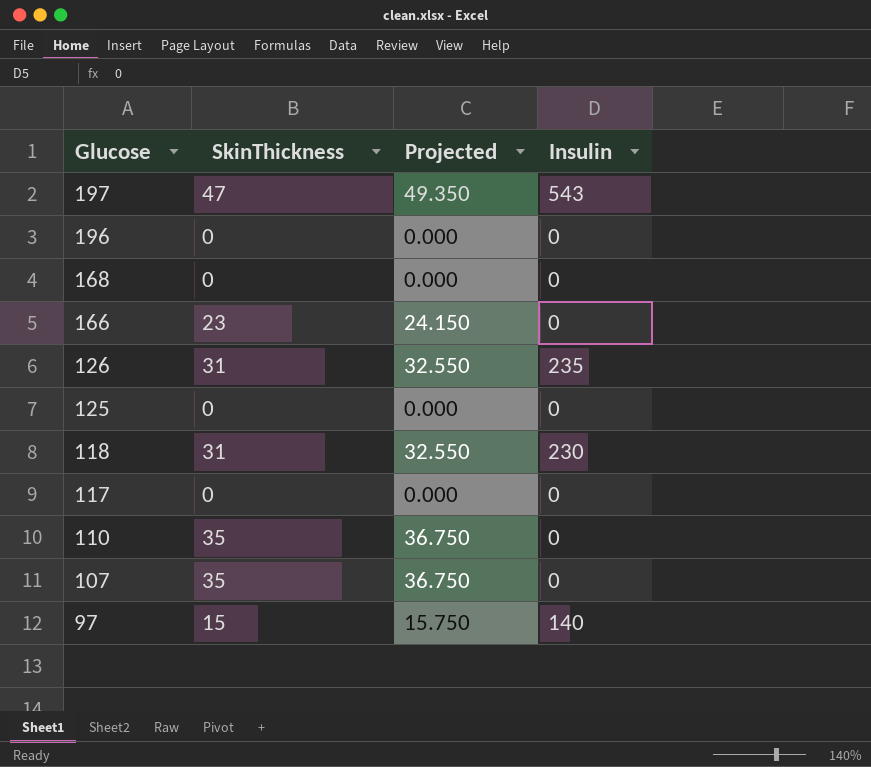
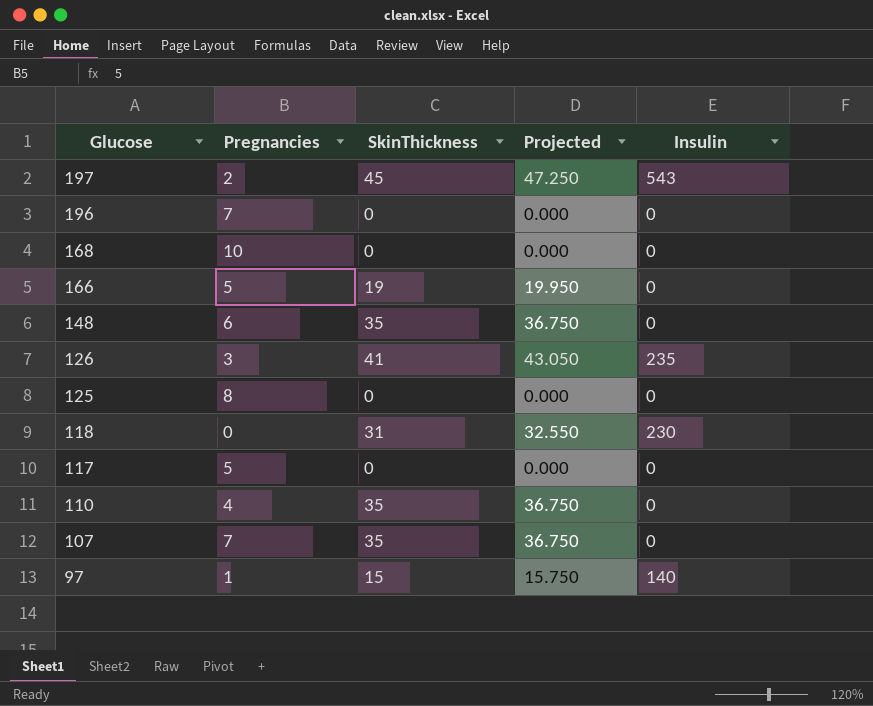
column Pregnancies | position: none -> 2
197 | SkinThickness: 47 -> 45
197 | Projected: 49.350 -> 47.250
166 | SkinThickness: 23 -> 19
166 | Projected: 24.150 -> 19.950
row 148: none -> 6 | 35 | 36.750 | 0
126 | SkinThickness: 31 -> 41
126 | Projected: 32.550 -> 43.050

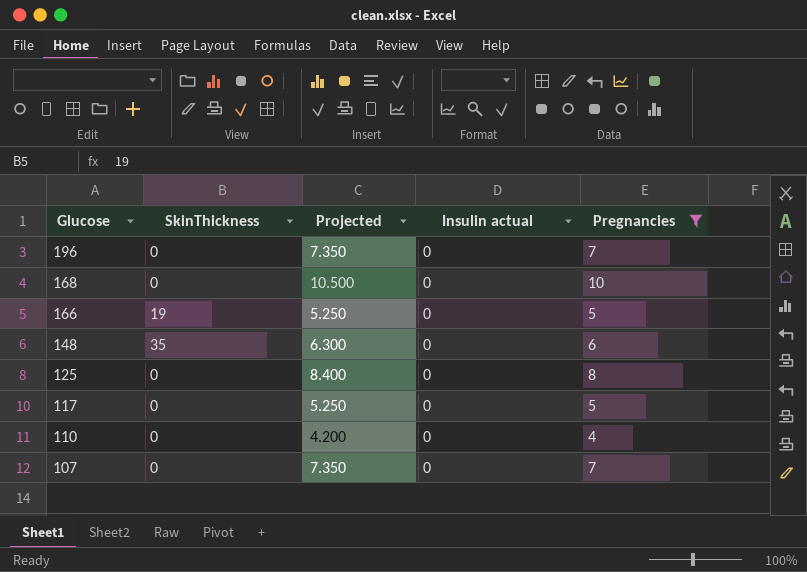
filter: none -> Pregnancies >= 4
column Projected | formula: [SkinThickness] * 1.05 -> [Pregnancies] * 1.05
column name: Insulin -> Insulin actual
column Pregnancies | position: 2 -> 5
110 | SkinThickness: 35 -> 0
107 | SkinThickness: 35 -> 0

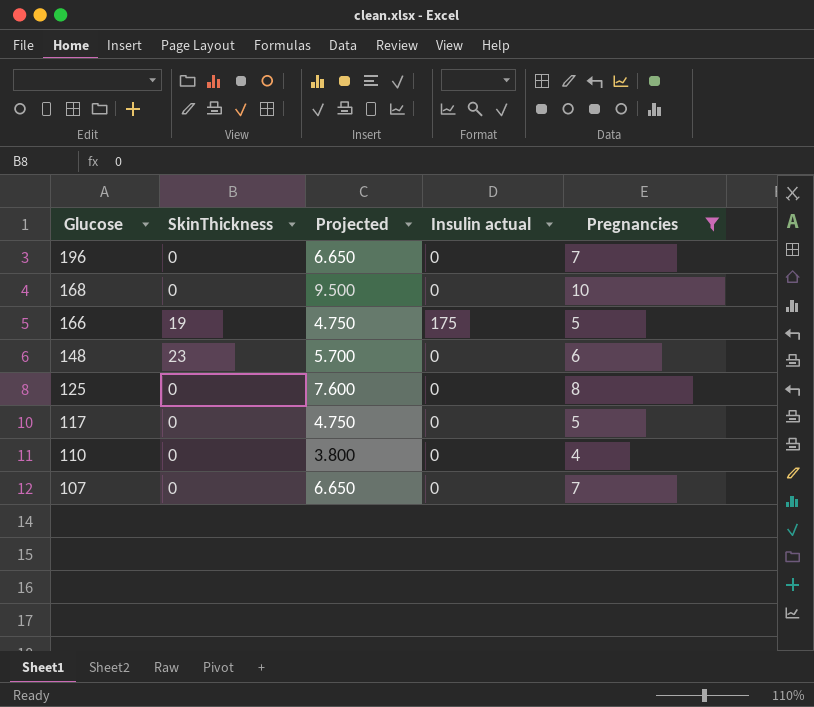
column Projected | formula: [Pregnancies] * 1.05 -> [Pregnancies] * 0.95
166 | Insulin actual: 0 -> 175
148 | SkinThickness: 35 -> 23

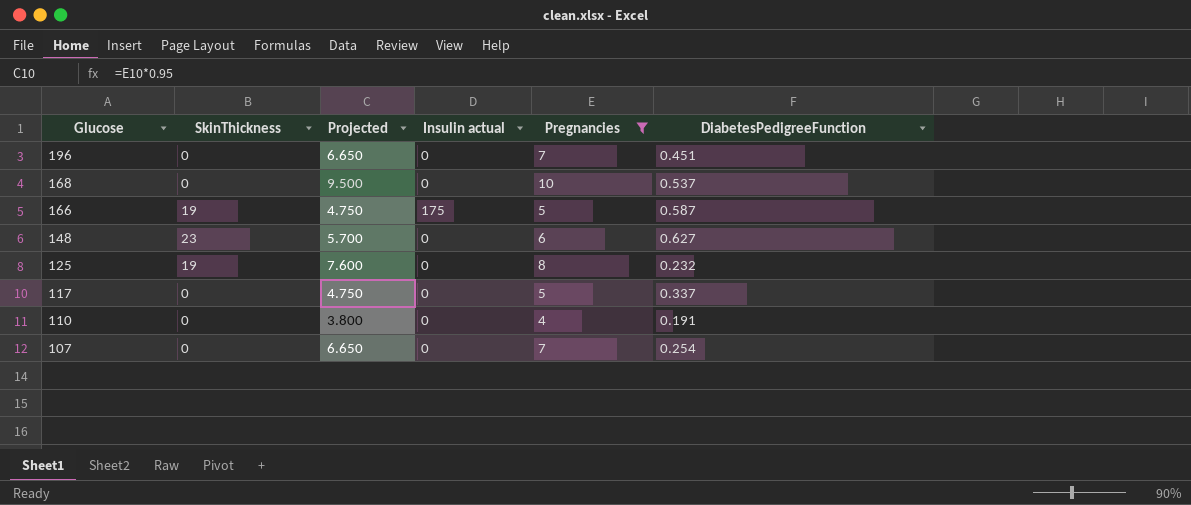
column DiabetesPedigreeFunction | position: none -> 6
125 | SkinThickness: 0 -> 19

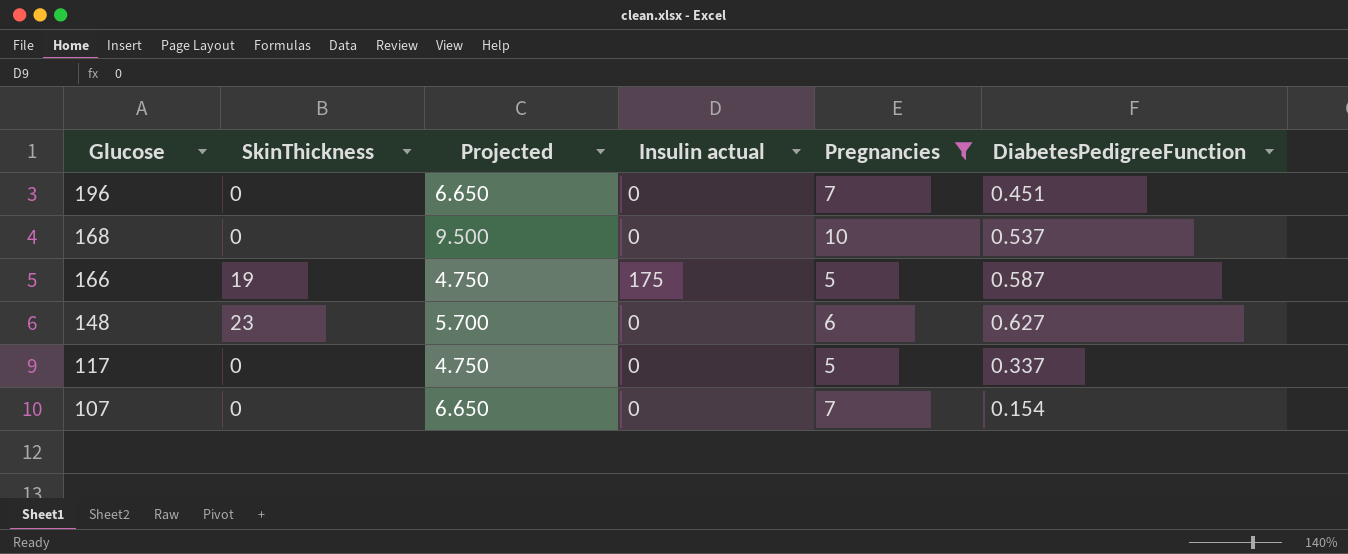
row 125: 19 | 7.600 | 0 | 8 | 0.232 -> none
row 110: 0 | 3.800 | 0 | 4 | 0.191 -> none
107 | DiabetesPedigreeFunction: 0.254 -> 0.154

